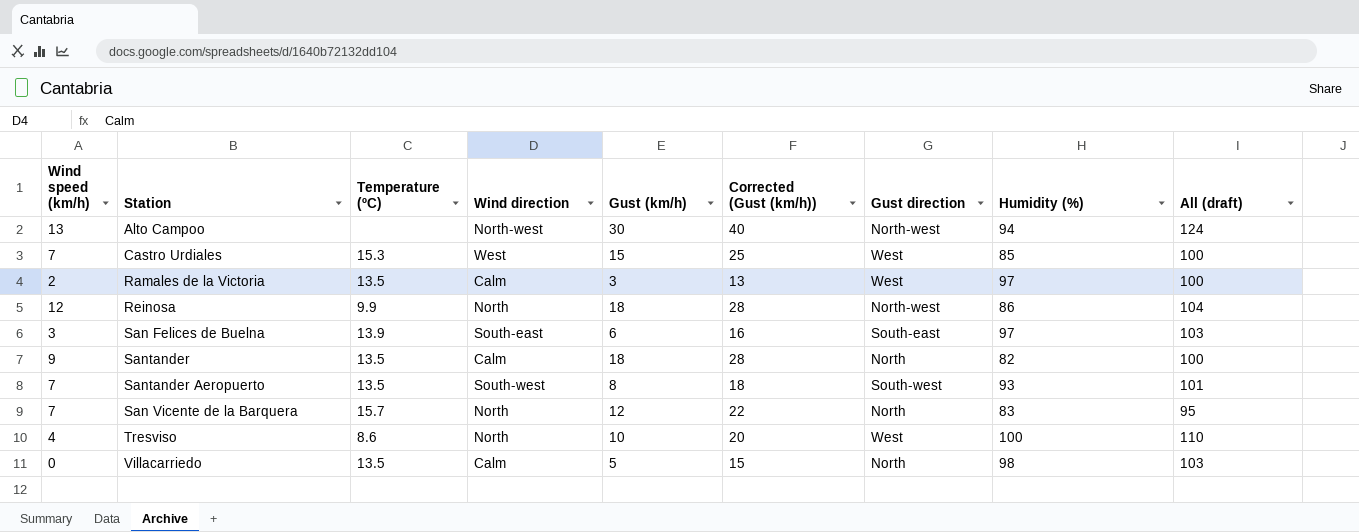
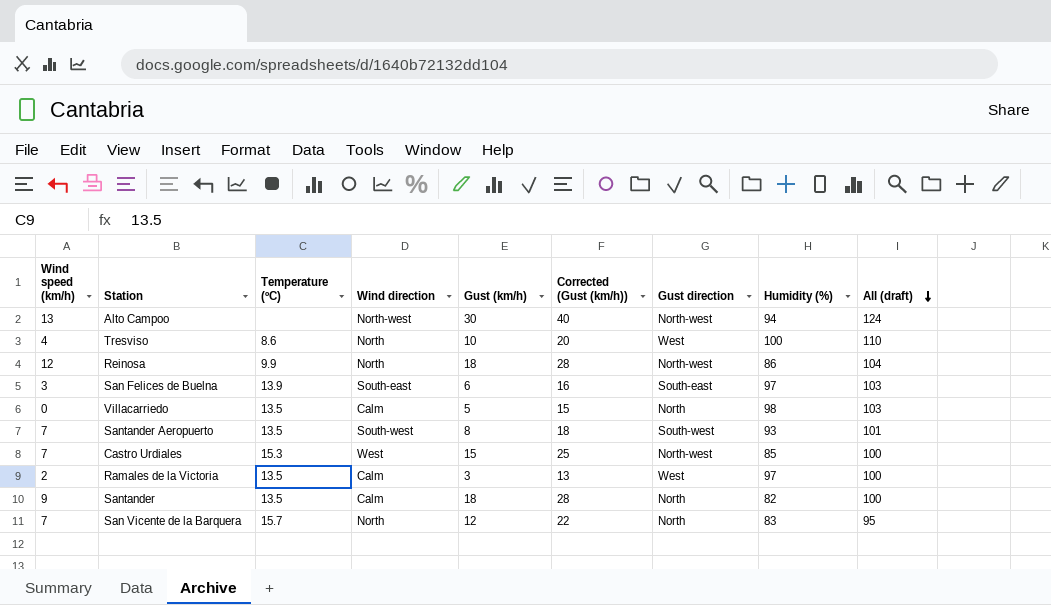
row order: none -> All (draft) descending
Castro Urdiales | Gust direction: West -> North-west

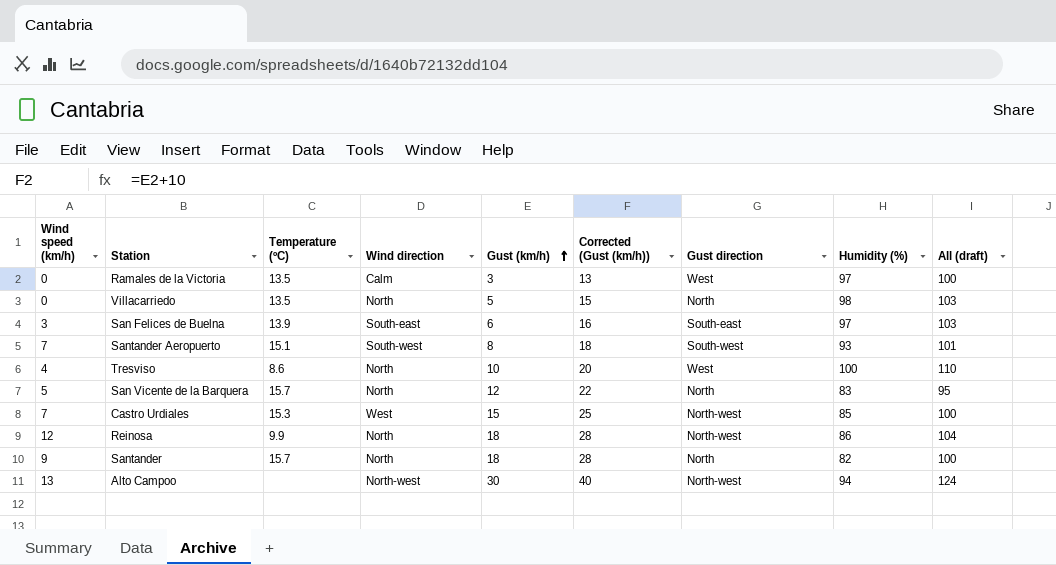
row order: All (draft) descending -> Gust (km/h) ascending
Ramales de la Victoria | Wind speed (km/h): 2 -> 0
Villacarriedo | Wind direction: Calm -> North
Santander Aeropuerto | Temperature (ºC): 13.5 -> 15.1
San Vicente de la Barquera | Wind speed (km/h): 7 -> 5
Santander | Temperature (ºC): 13.5 -> 15.7
Santander | Wind direction: Calm -> North

